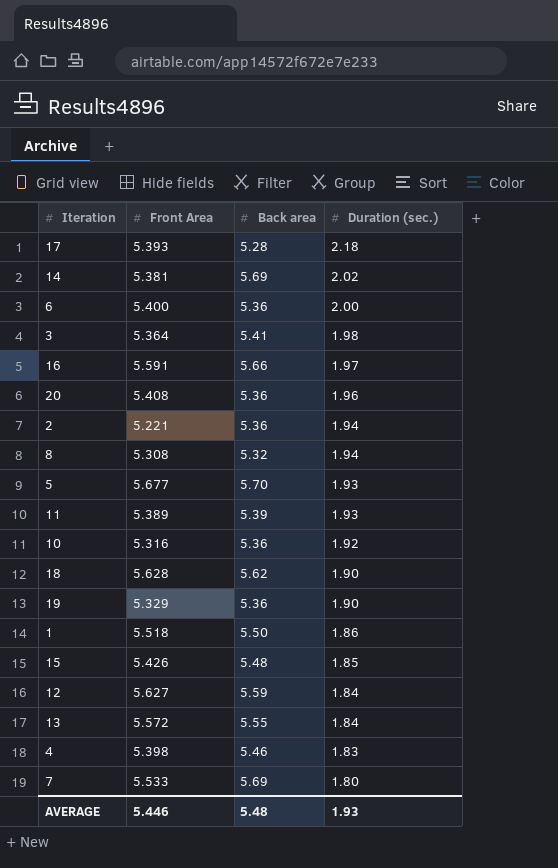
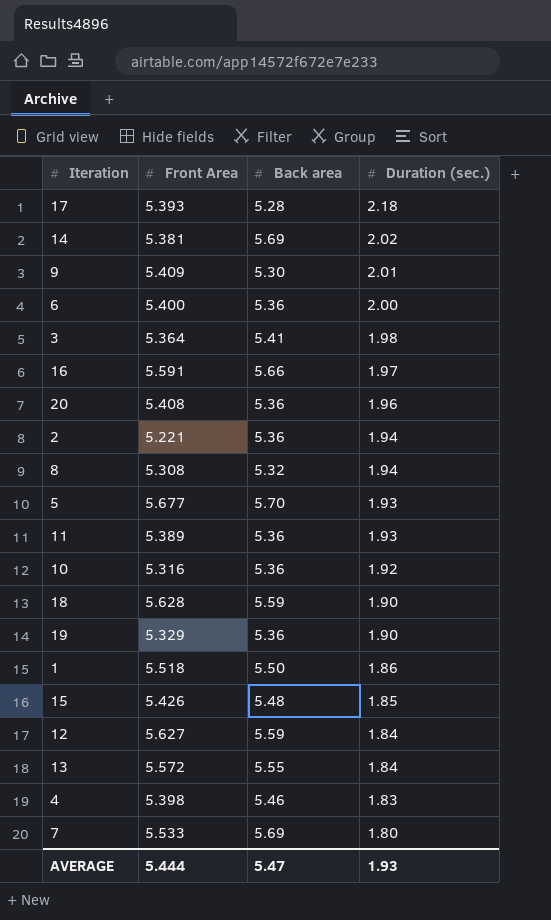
row 9: none -> 5.409 | 5.30 | 2.01
11 | Back area: 5.39 -> 5.36
18 | Back area: 5.62 -> 5.59
AVERAGE | Front Area: 5.446 -> 5.444
AVERAGE | Back area: 5.48 -> 5.47

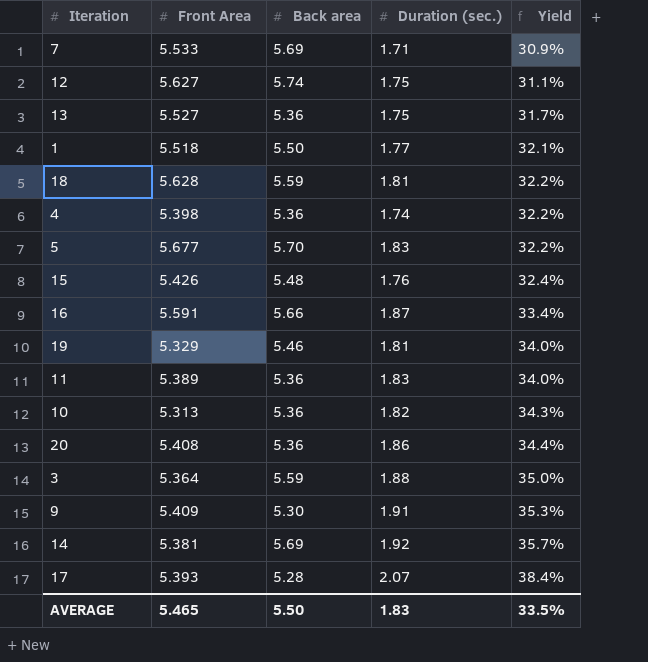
row order: Duration (sec.) descending -> Yield ascending
column Yield | formula: none -> [Duration (sec.)] / [Front Area]
row 6: 5.400 | 5.36 | 2.00 -> none
row 2: 5.221 | 5.36 | 1.94 -> none
row 8: 5.308 | 5.32 | 1.94 -> none
7 | Duration (sec.): 1.80 -> 1.71
12 | Back area: 5.59 -> 5.74
12 | Duration (sec.): 1.84 -> 1.75
13 | Front Area: 5.572 -> 5.527
13 | Back area: 5.55 -> 5.36
13 | Duration (sec.): 1.84 -> 1.75
1 | Duration (sec.): 1.86 -> 1.77
18 | Duration (sec.): 1.90 -> 1.81
4 | Back area: 5.46 -> 5.36
4 | Duration (sec.): 1.83 -> 1.74
5 | Duration (sec.): 1.93 -> 1.83
15 | Duration (sec.): 1.85 -> 1.76
16 | Duration (sec.): 1.97 -> 1.87
19 | Back area: 5.36 -> 5.46
19 | Duration (sec.): 1.90 -> 1.81
11 | Duration (sec.): 1.93 -> 1.83
10 | Front Area: 5.316 -> 5.313
10 | Duration (sec.): 1.92 -> 1.82
20 | Duration (sec.): 1.96 -> 1.86
3 | Back area: 5.41 -> 5.59
3 | Duration (sec.): 1.98 -> 1.88
9 | Duration (sec.): 2.01 -> 1.91
14 | Duration (sec.): 2.02 -> 1.92
17 | Duration (sec.): 2.18 -> 2.07
AVERAGE | Front Area: 5.444 -> 5.465
AVERAGE | Back area: 5.47 -> 5.50
AVERAGE | Duration (sec.): 1.93 -> 1.83

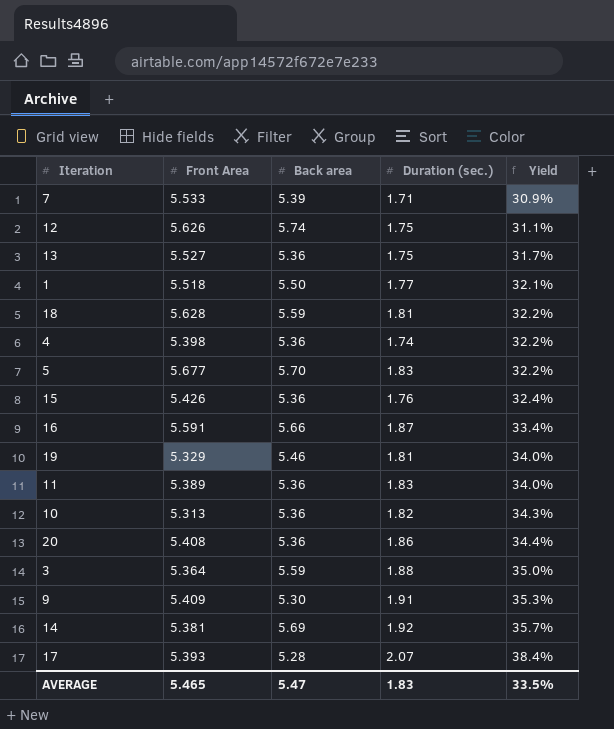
7 | Back area: 5.69 -> 5.39
12 | Front Area: 5.627 -> 5.626
15 | Back area: 5.48 -> 5.36
AVERAGE | Back area: 5.50 -> 5.47

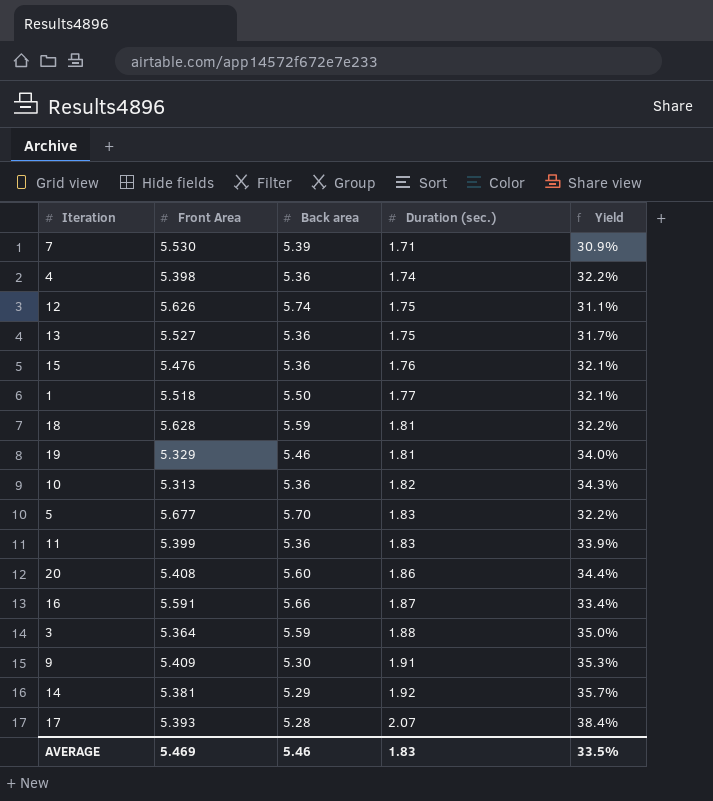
row order: Yield ascending -> Duration (sec.) ascending
7 | Front Area: 5.533 -> 5.530
15 | Front Area: 5.426 -> 5.476
15 | Yield: 32.4% -> 32.1%
11 | Front Area: 5.389 -> 5.399
11 | Yield: 34.0% -> 33.9%
20 | Back area: 5.36 -> 5.60
14 | Back area: 5.69 -> 5.29
AVERAGE | Front Area: 5.465 -> 5.469
AVERAGE | Back area: 5.47 -> 5.46

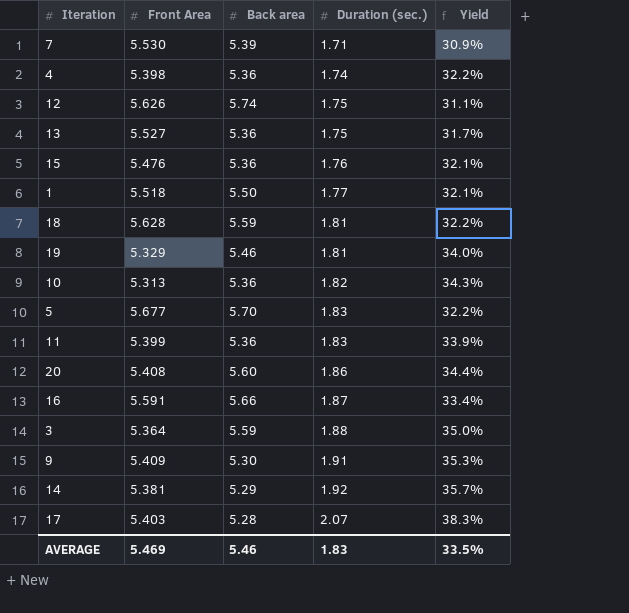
17 | Front Area: 5.393 -> 5.403
17 | Yield: 38.4% -> 38.3%

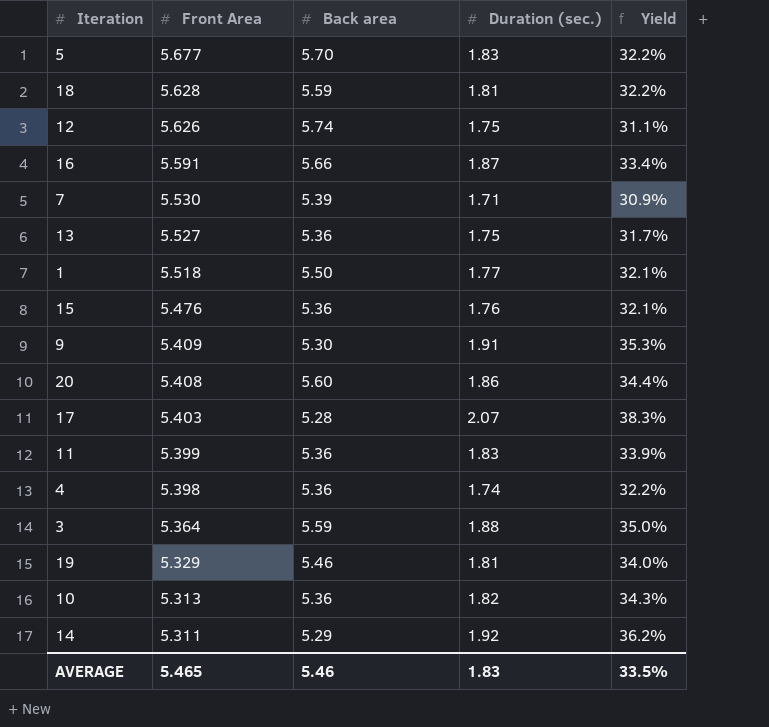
row order: Duration (sec.) ascending -> Front Area descending
14 | Front Area: 5.381 -> 5.311
14 | Yield: 35.7% -> 36.2%
AVERAGE | Front Area: 5.469 -> 5.465

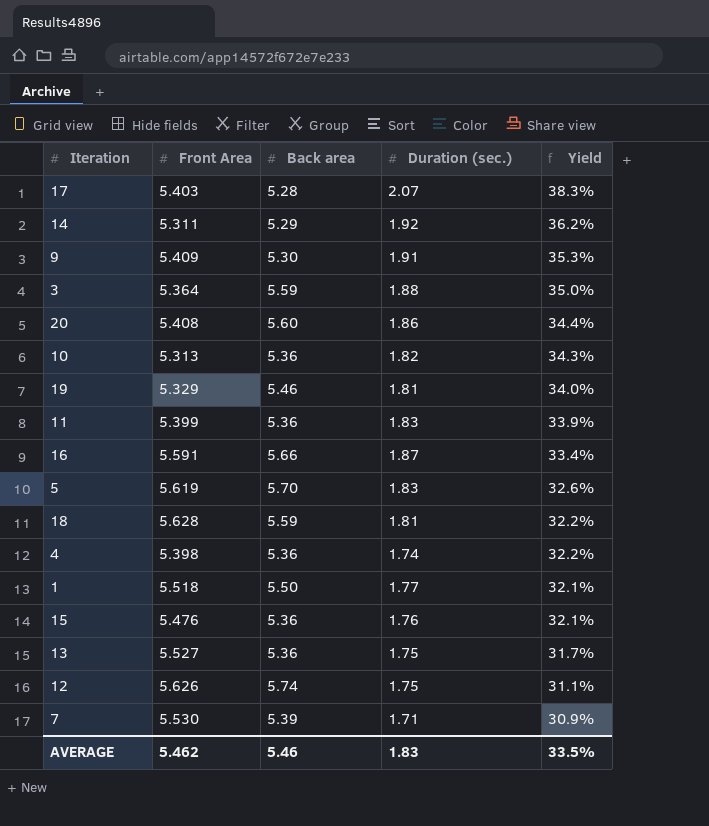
row order: Front Area descending -> Yield descending
5 | Front Area: 5.677 -> 5.619
5 | Yield: 32.2% -> 32.6%
AVERAGE | Front Area: 5.465 -> 5.462

